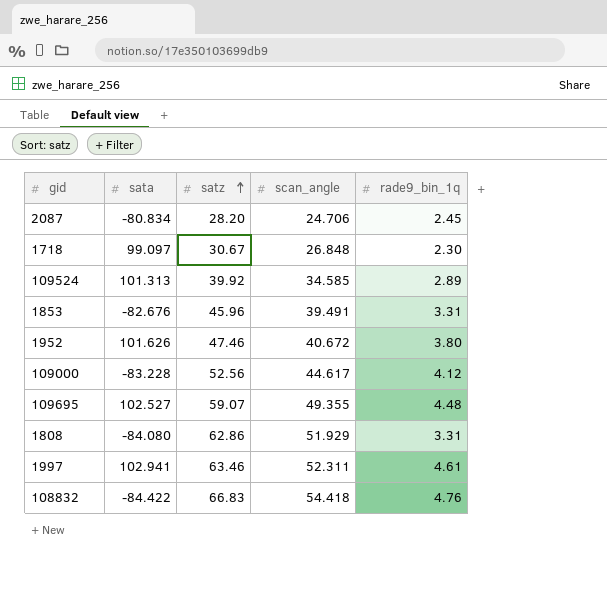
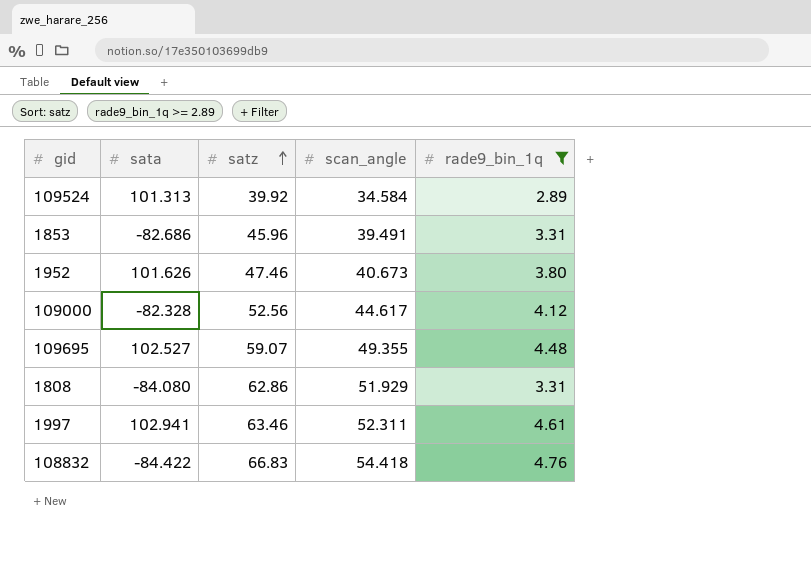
filter: none -> rade9_bin_1q >= 2.89
109524 | scan_angle: 34.585 -> 34.584
1853 | sata: -82.676 -> -82.686
1952 | scan_angle: 40.672 -> 40.673
109000 | sata: -83.228 -> -82.328

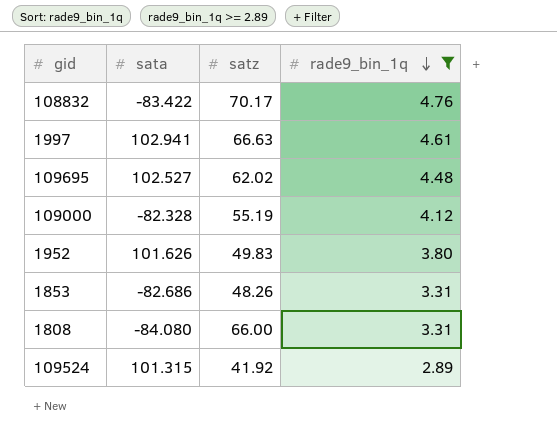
row order: satz ascending -> rade9_bin_1q descending
column scan_angle | position: 4 -> none
108832 | sata: -84.422 -> -83.422
108832 | satz: 66.83 -> 70.17
1997 | satz: 63.46 -> 66.63
109695 | satz: 59.07 -> 62.02
109000 | satz: 52.56 -> 55.19
1952 | satz: 47.46 -> 49.83
1853 | satz: 45.96 -> 48.26
1808 | satz: 62.86 -> 66.00
109524 | sata: 101.313 -> 101.315
109524 | satz: 39.92 -> 41.92

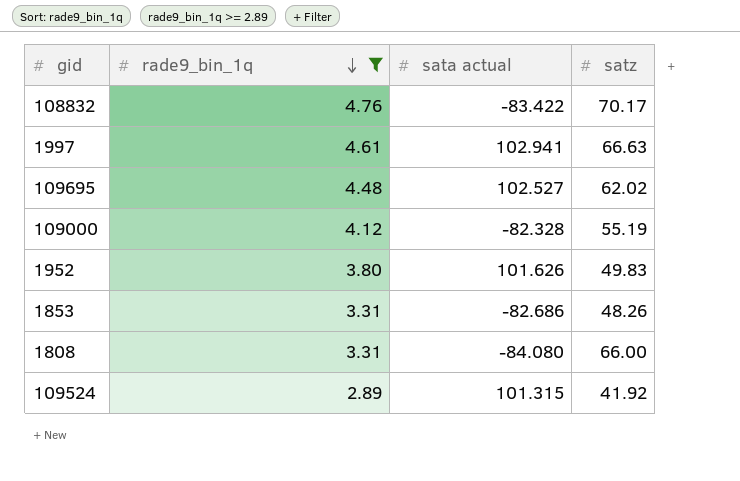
column rade9_bin_1q | position: 4 -> 2
column name: sata -> sata actual

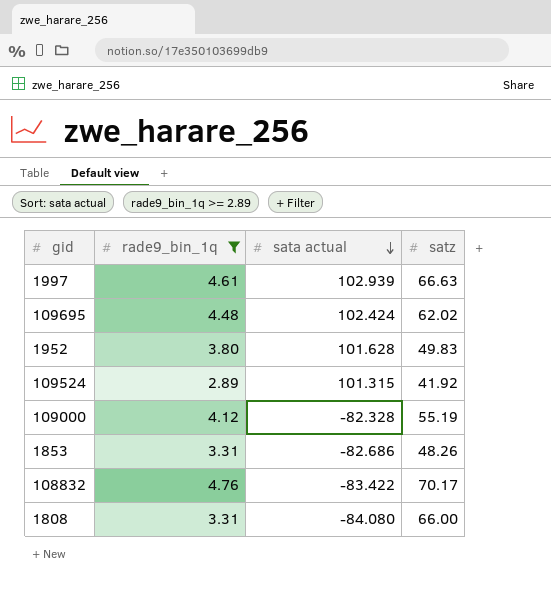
row order: rade9_bin_1q descending -> sata actual descending
1997 | sata actual: 102.941 -> 102.939
109695 | sata actual: 102.527 -> 102.424
1952 | sata actual: 101.626 -> 101.628

